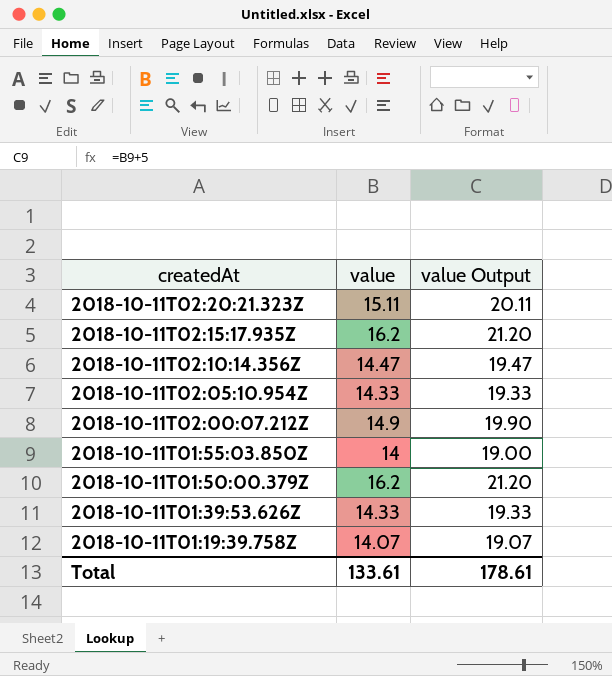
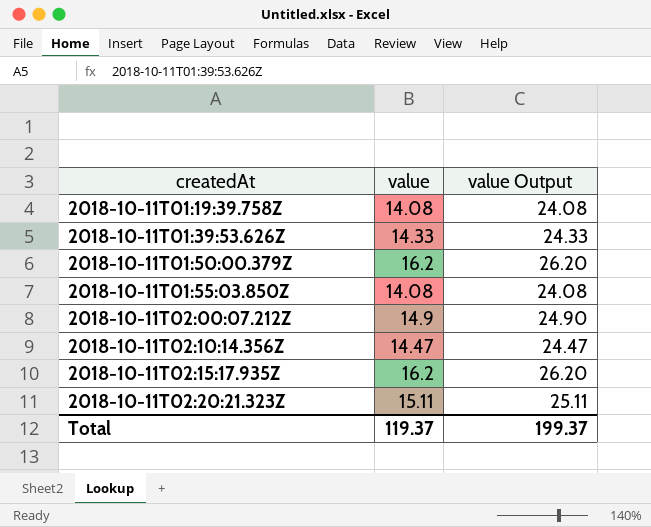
row order: createdAt descending -> createdAt ascending
column value Output | formula: [value] + 5 -> [value] + 10
row 2018-10-11T02:05:10.954Z: 14.33 | 19.33 -> none
2018-10-11T01:19:39.758Z | value: 14.07 -> 14.08
2018-10-11T01:55:03.850Z | value: 14 -> 14.08
Total | value: 133.61 -> 119.37
Total | value Output: 178.61 -> 199.37

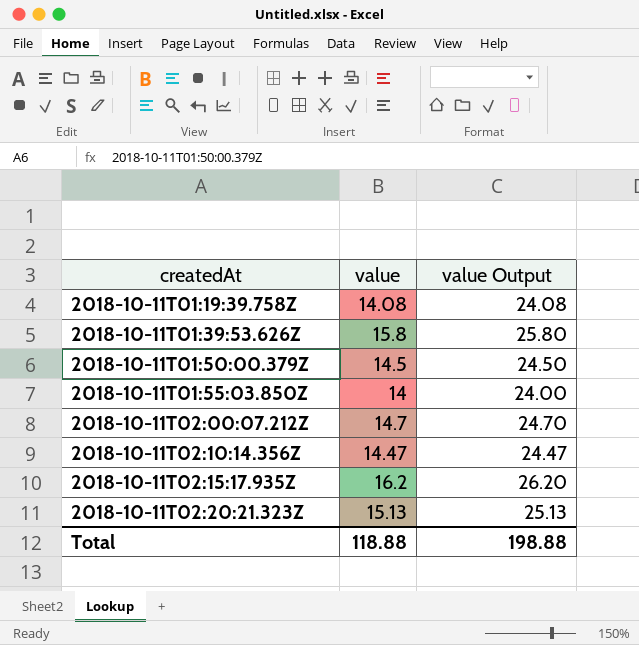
2018-10-11T01:39:53.626Z | value: 14.33 -> 15.8
2018-10-11T01:39:53.626Z | value Output: 24.33 -> 25.80
2018-10-11T01:50:00.379Z | value: 16.2 -> 14.5
2018-10-11T01:50:00.379Z | value Output: 26.20 -> 24.50
2018-10-11T01:55:03.850Z | value: 14.08 -> 14
2018-10-11T01:55:03.850Z | value Output: 24.08 -> 24.00
2018-10-11T02:00:07.212Z | value: 14.9 -> 14.7
2018-10-11T02:00:07.212Z | value Output: 24.90 -> 24.70
2018-10-11T02:20:21.323Z | value: 15.11 -> 15.13
2018-10-11T02:20:21.323Z | value Output: 25.11 -> 25.13
Total | value: 119.37 -> 118.88
Total | value Output: 199.37 -> 198.88

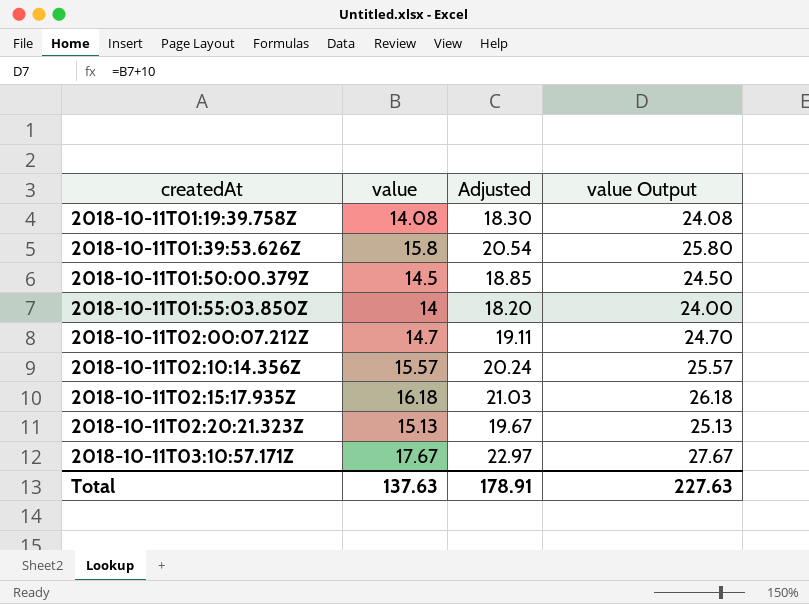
column Adjusted | formula: none -> [value] * 1.3
2018-10-11T02:10:14.356Z | value: 14.47 -> 15.57
2018-10-11T02:10:14.356Z | value Output: 24.47 -> 25.57
2018-10-11T02:15:17.935Z | value: 16.2 -> 16.18
2018-10-11T02:15:17.935Z | value Output: 26.20 -> 26.18
row 2018-10-11T03:10:57.171Z: none -> 17.67 | 22.97 | 27.67
Total | value: 118.88 -> 137.63
Total | value Output: 198.88 -> 227.63

